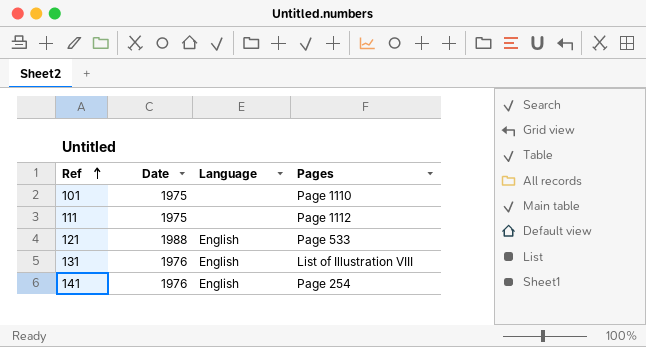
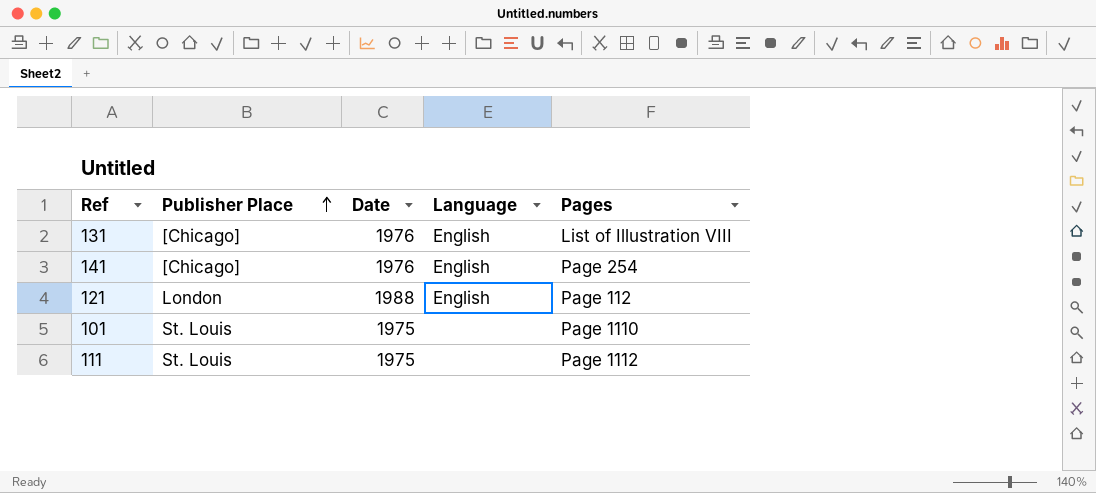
row order: Ref ascending -> Publisher Place ascending
column Publisher Place | position: none -> 2
121 | Pages: Page 533 -> Page 112

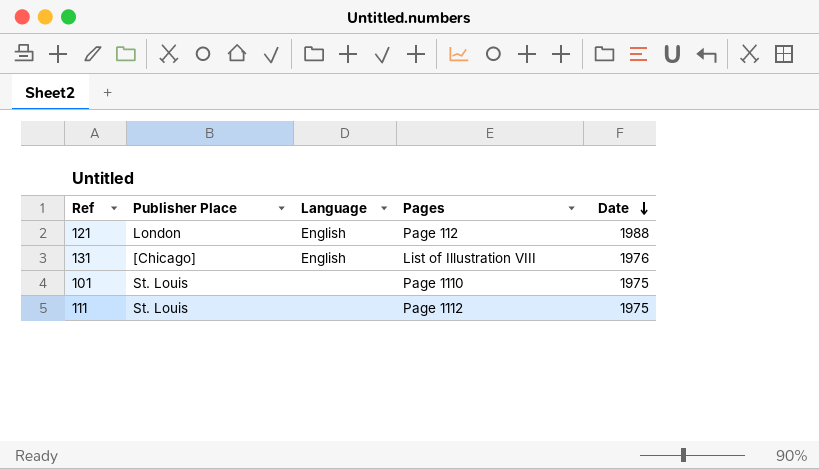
row order: Publisher Place ascending -> Date descending
column Date | position: 3 -> 5
row 141: [Chicago] | 1976 | English | Page 254 -> none

